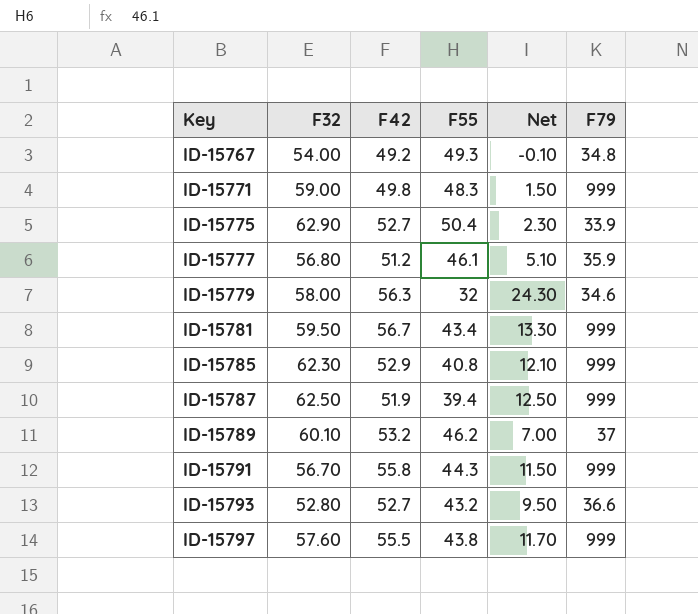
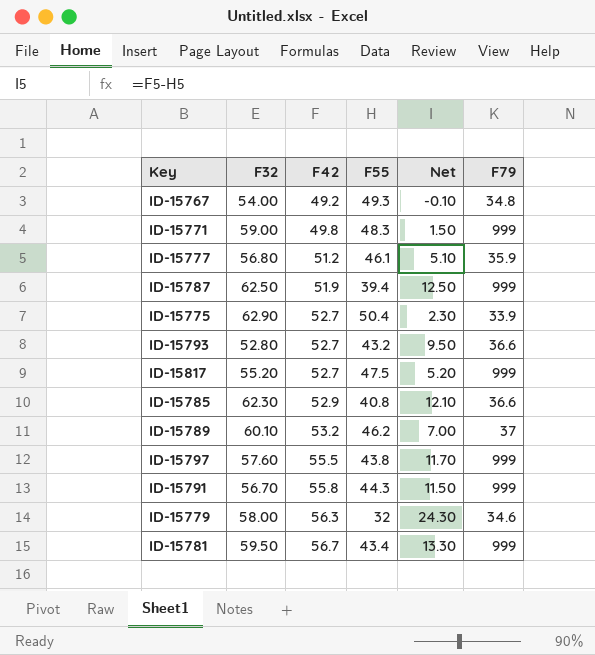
row order: Key ascending -> F42 ascending
row ID-15817: none -> 55.20 | 52.7 | 47.5 | 5.20 | 999
ID-15785 | F79: 999 -> 36.6

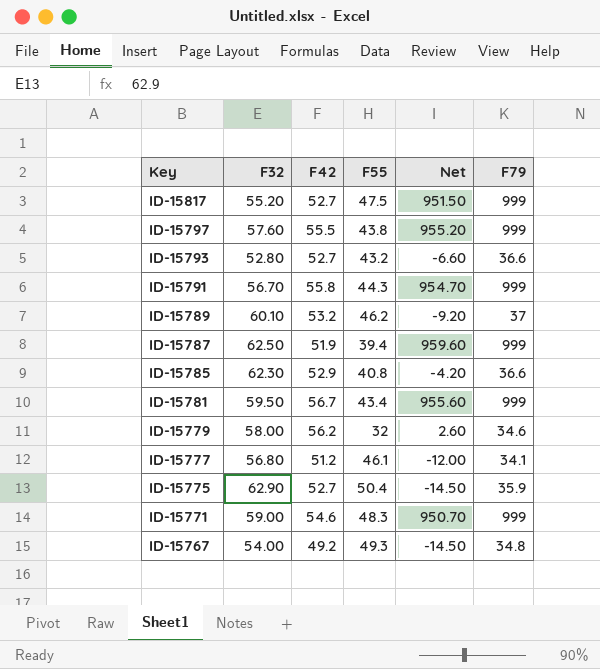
row order: F42 ascending -> Key descending
column Net | formula: [F42] - [F55] -> [F79] - [F55]
ID-15779 | F42: 56.3 -> 56.2
ID-15777 | F79: 35.9 -> 34.1
ID-15775 | F79: 33.9 -> 35.9
ID-15771 | F42: 49.8 -> 54.6

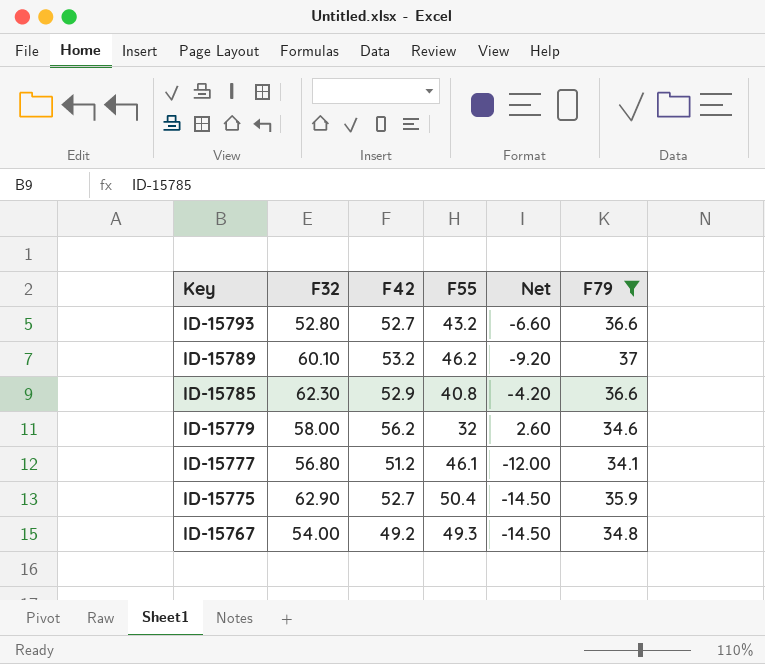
filter: none -> F79 != 999

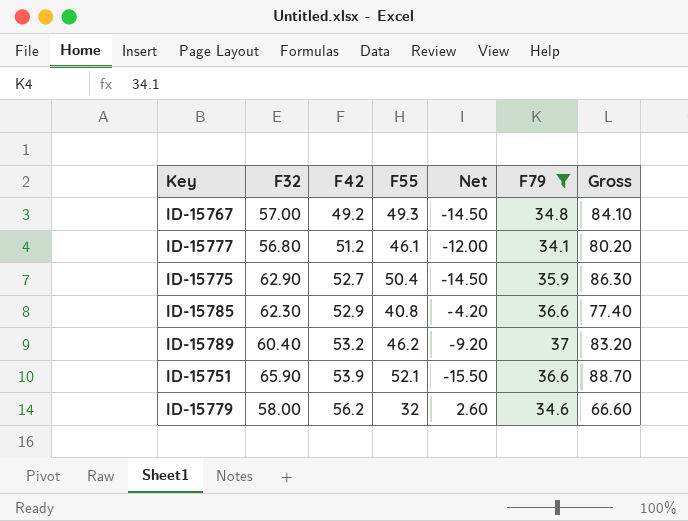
row order: Key descending -> F42 ascending
column Gross | formula: none -> [F55] + [F79]
row ID-15793: 52.80 | 52.7 | 43.2 | -6.60 | 36.6 -> none
ID-15767 | F32: 54.00 -> 57.00
ID-15789 | F32: 60.10 -> 60.40
row ID-15751: none -> 65.90 | 53.9 | 52.1 | -15.50 | 36.6 | 88.70

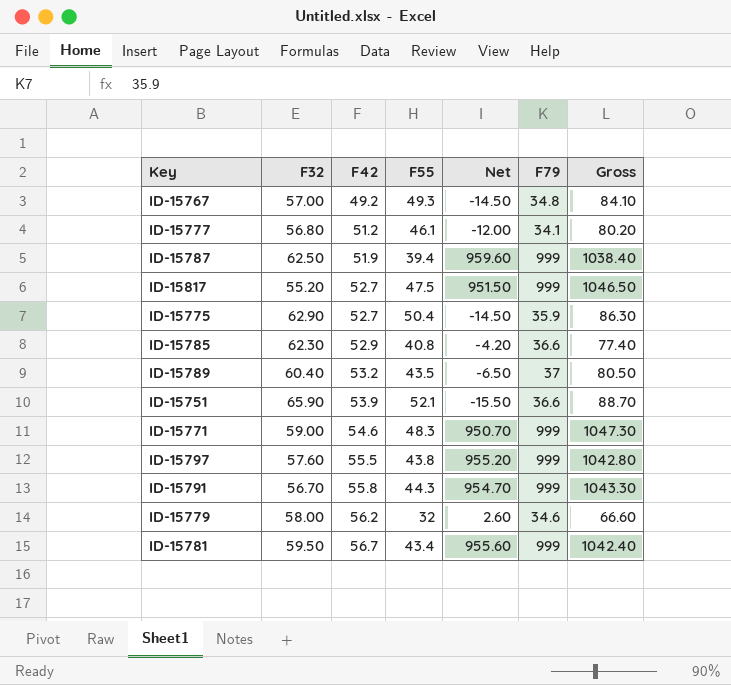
filter: F79 != 999 -> none
ID-15789 | F55: 46.2 -> 43.5
ID-15789 | Net: -9.20 -> -6.50
ID-15789 | Gross: 83.20 -> 80.50

